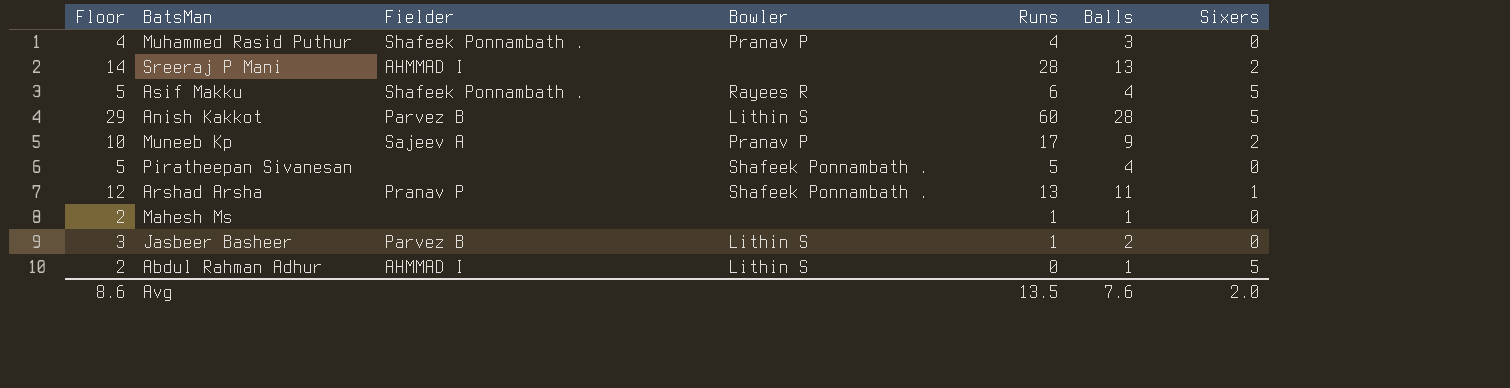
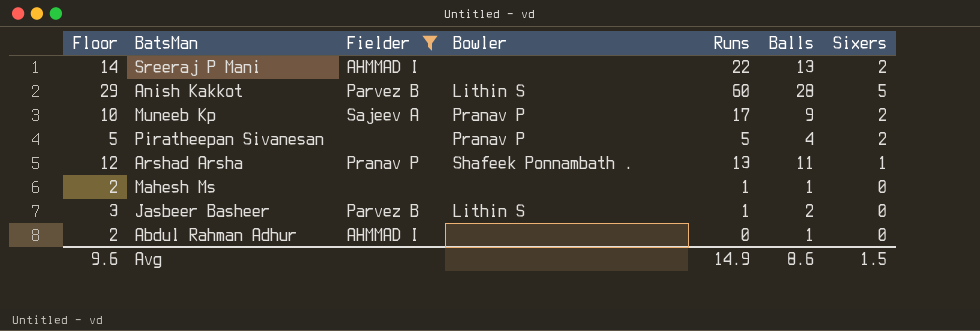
filter: none -> Fielder != Shafeek Ponnambath .
Sreeraj P Mani | Runs: 28 -> 22
Piratheepan Sivanesan | Bowler: Shafeek Ponnambath . -> Pranav P
Piratheepan Sivanesan | Sixers: 0 -> 2
Abdul Rahman Adhur | Bowler: Lithin S -> none
Abdul Rahman Adhur | Sixers: 5 -> 0
Avg | Floor: 8.6 -> 9.6
Avg | Runs: 13.5 -> 14.9
Avg | Balls: 7.6 -> 8.6
Avg | Sixers: 2.0 -> 1.5

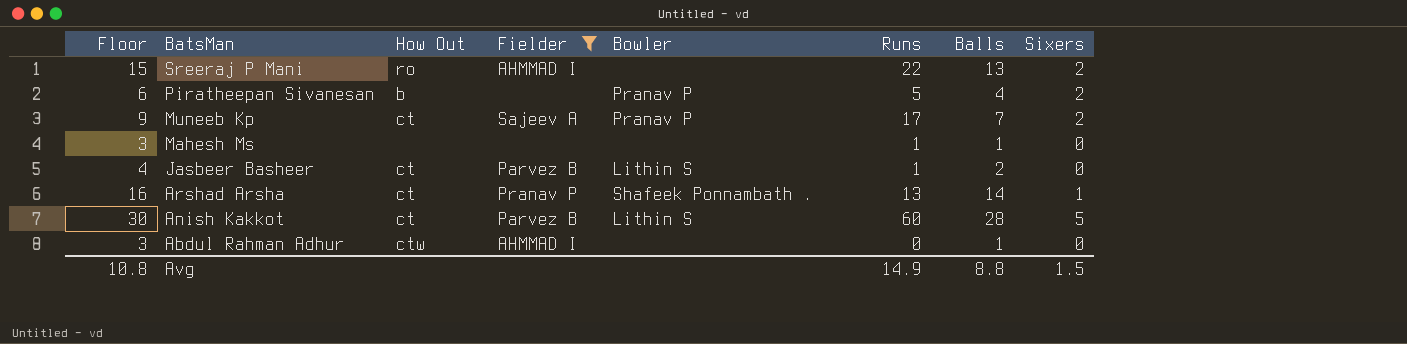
row order: none -> BatsMan descending
column Floor | formula: [Balls] + 1 -> [Balls] + 2
column How Out | position: none -> 3
Muneeb Kp | Balls: 9 -> 7
Arshad Arsha | Balls: 11 -> 14
Avg | Floor: 9.6 -> 10.8
Avg | Balls: 8.6 -> 8.8

